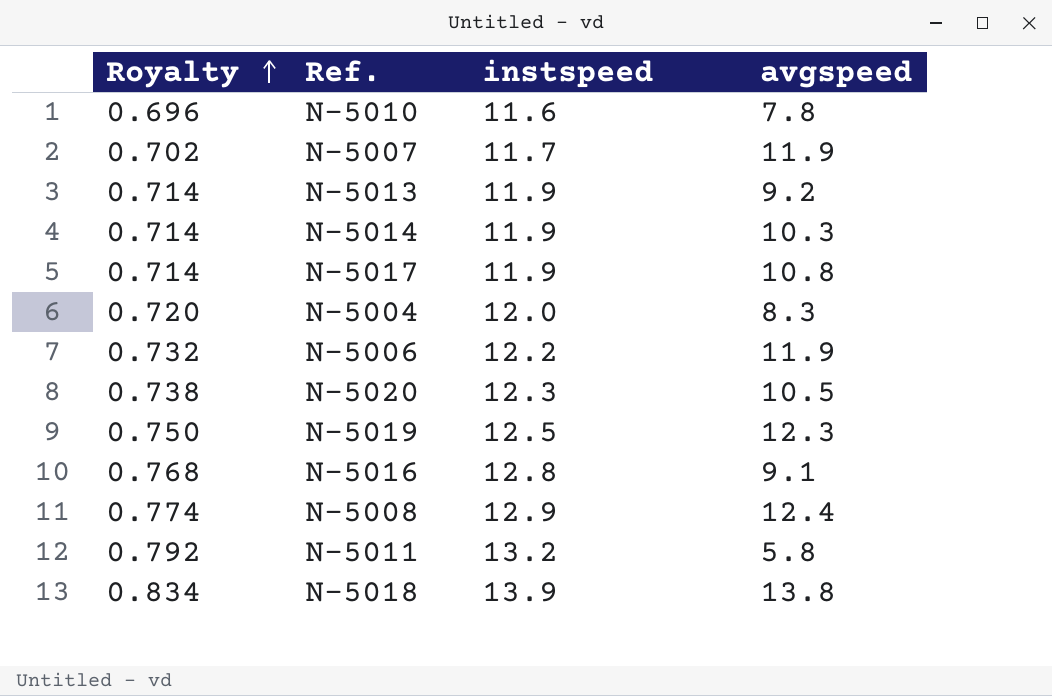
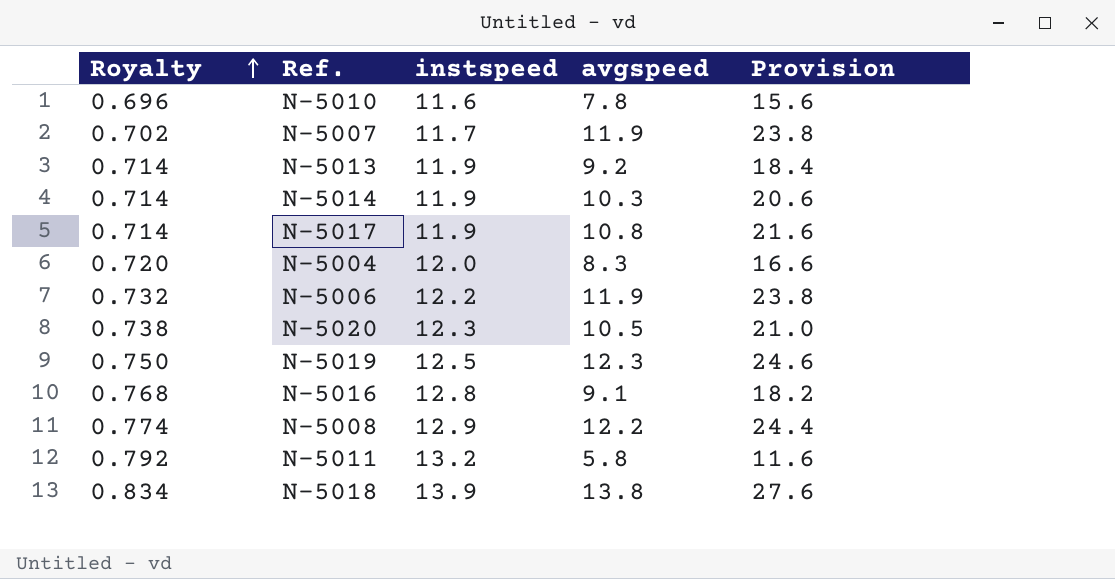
column Provision | formula: none -> [avgspeed] * 2
N-5008 | avgspeed: 12.4 -> 12.2

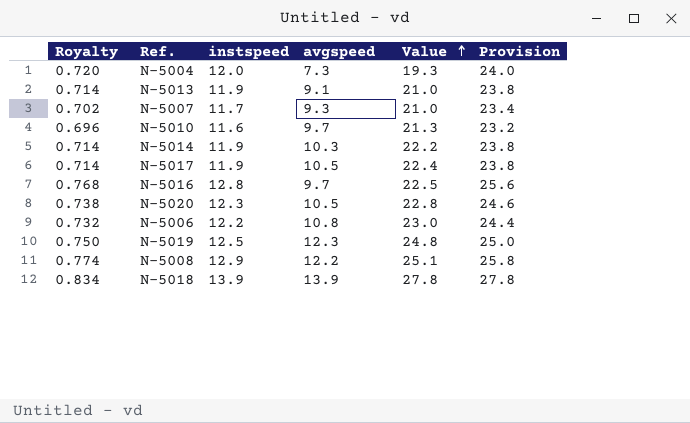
row order: Royalty ascending -> Value ascending
column Value | formula: none -> [instspeed] + [avgspeed]
column Provision | formula: [avgspeed] * 2 -> [instspeed] * 2
row N-5011: 0.792 | 13.2 | 5.8 | 11.6 -> none
N-5004 | avgspeed: 8.3 -> 7.3
N-5013 | avgspeed: 9.2 -> 9.1
N-5007 | avgspeed: 11.9 -> 9.3
N-5010 | avgspeed: 7.8 -> 9.7
N-5017 | avgspeed: 10.8 -> 10.5
N-5016 | avgspeed: 9.1 -> 9.7
N-5006 | avgspeed: 11.9 -> 10.8
N-5018 | avgspeed: 13.8 -> 13.9

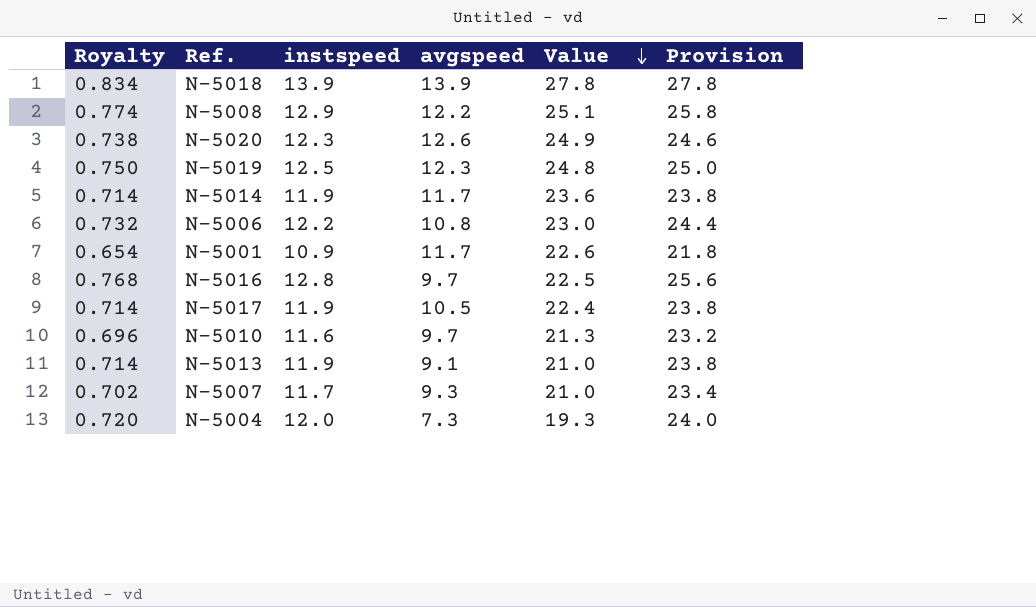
row order: Value ascending -> Value descending
N-5020 | avgspeed: 10.5 -> 12.6
N-5020 | Value: 22.8 -> 24.9
N-5014 | avgspeed: 10.3 -> 11.7
N-5014 | Value: 22.2 -> 23.6
row N-5001: none -> 0.654 | 10.9 | 11.7 | 22.6 | 21.8

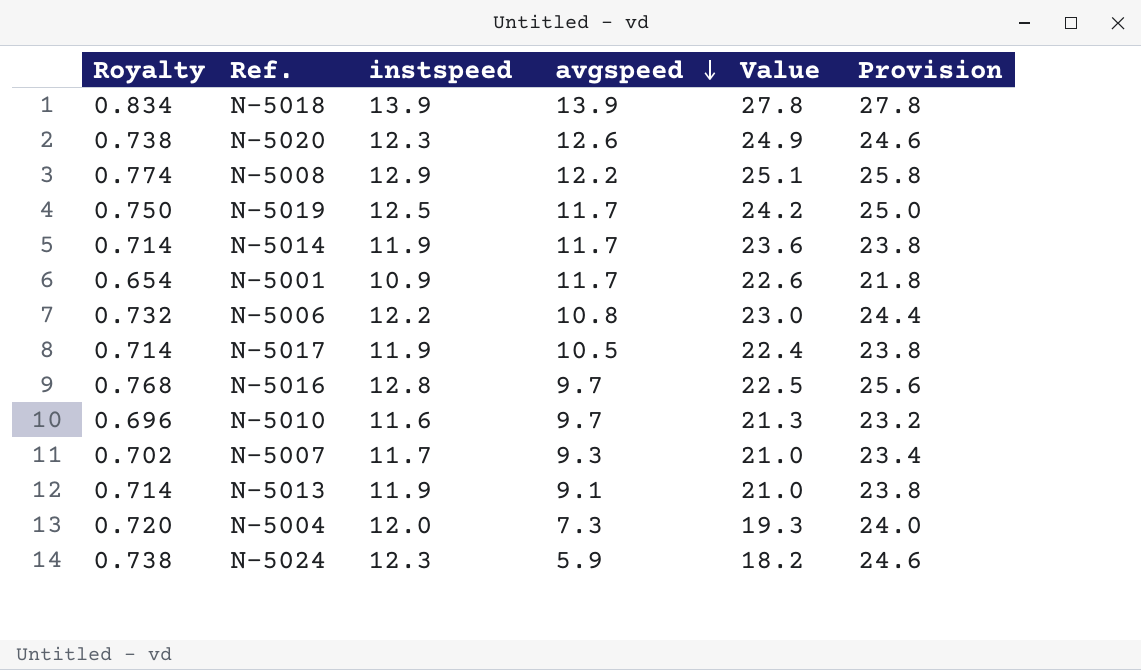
row order: Value descending -> avgspeed descending
N-5019 | avgspeed: 12.3 -> 11.7
N-5019 | Value: 24.8 -> 24.2
row N-5024: none -> 0.738 | 12.3 | 5.9 | 18.2 | 24.6

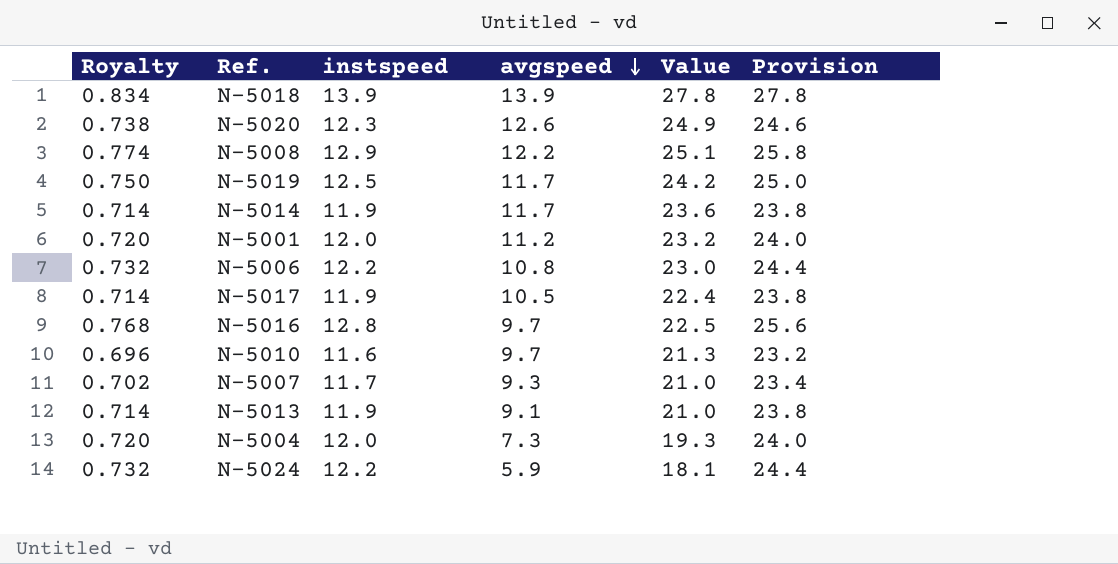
N-5001 | Royalty: 0.654 -> 0.720
N-5001 | instspeed: 10.9 -> 12.0
N-5001 | avgspeed: 11.7 -> 11.2
N-5001 | Value: 22.6 -> 23.2
N-5001 | Provision: 21.8 -> 24.0
N-5024 | Royalty: 0.738 -> 0.732
N-5024 | instspeed: 12.3 -> 12.2
N-5024 | Value: 18.2 -> 18.1
N-5024 | Provision: 24.6 -> 24.4

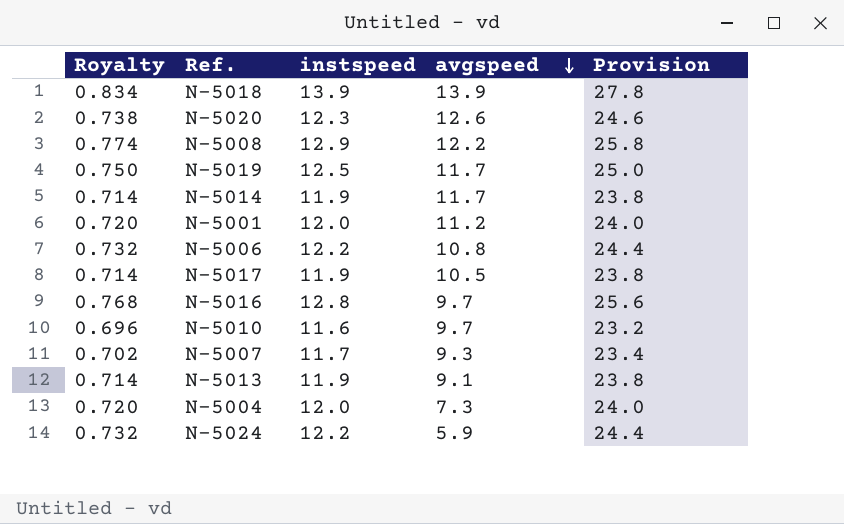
column Value | formula: [instspeed] + [avgspeed] -> none

